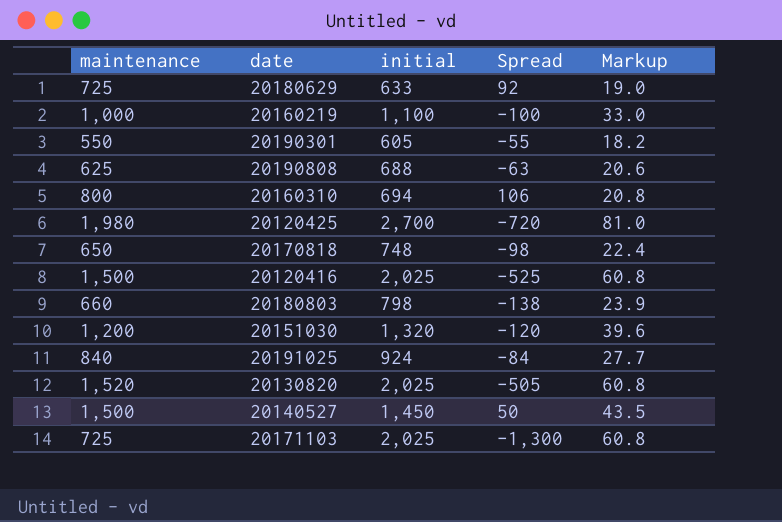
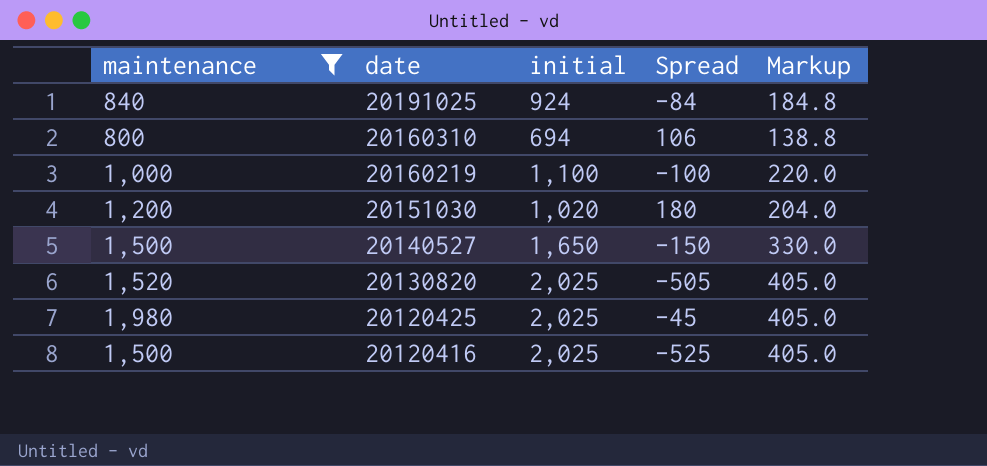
filter: none -> maintenance >= 800
row order: none -> date descending
column Markup | formula: [initial] * 0.03 -> [initial] * 0.2
20151030 | initial: 1,320 -> 1,020
20151030 | Spread: -120 -> 180
20140527 | initial: 1,450 -> 1,650
20140527 | Spread: 50 -> -150
20120425 | initial: 2,700 -> 2,025
20120425 | Spread: -720 -> -45

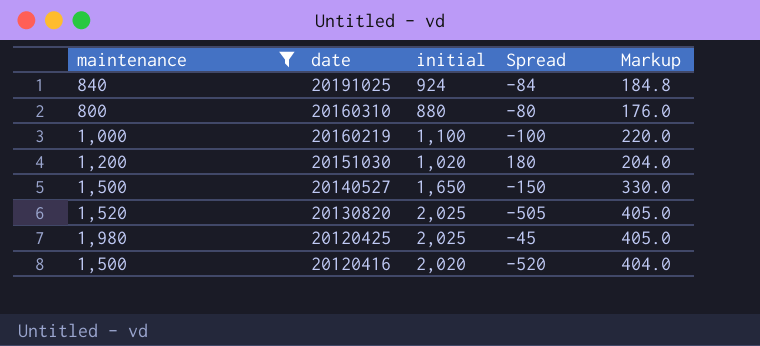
20160310 | initial: 694 -> 880
20160310 | Spread: 106 -> -80
20160310 | Markup: 138.8 -> 176.0
20120416 | initial: 2,025 -> 2,020
20120416 | Spread: -525 -> -520
20120416 | Markup: 405.0 -> 404.0

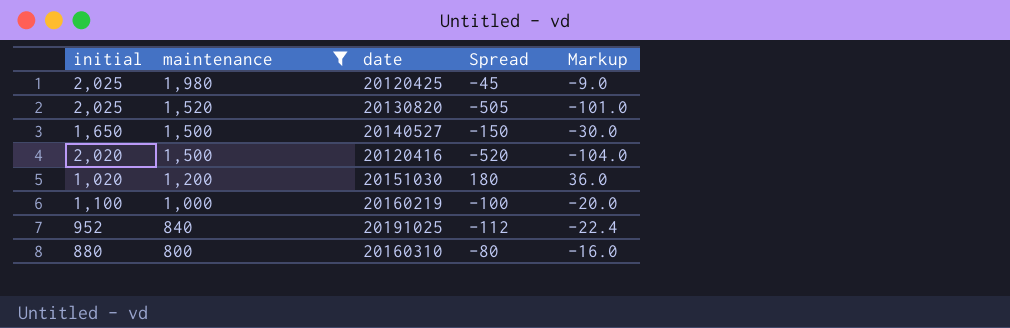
row order: date descending -> maintenance descending
column initial | position: 3 -> 1
column Markup | formula: [initial] * 0.2 -> [Spread] * 0.2
20191025 | initial: 924 -> 952
20191025 | Spread: -84 -> -112

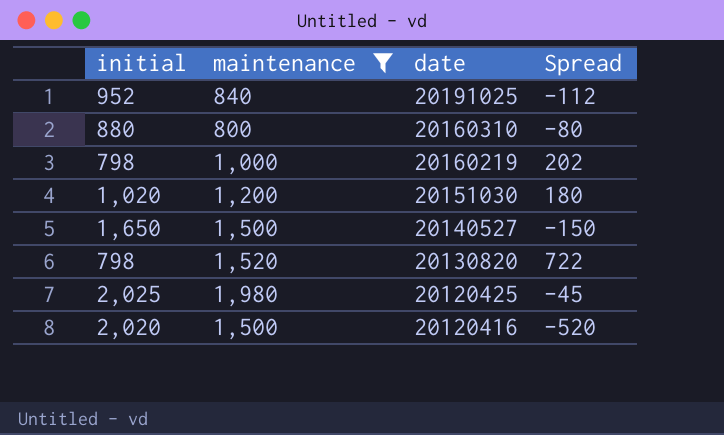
row order: maintenance descending -> date descending
column Markup | formula: [Spread] * 0.2 -> none
20160219 | initial: 1,100 -> 798
20160219 | Spread: -100 -> 202
20130820 | initial: 2,025 -> 798
20130820 | Spread: -505 -> 722

